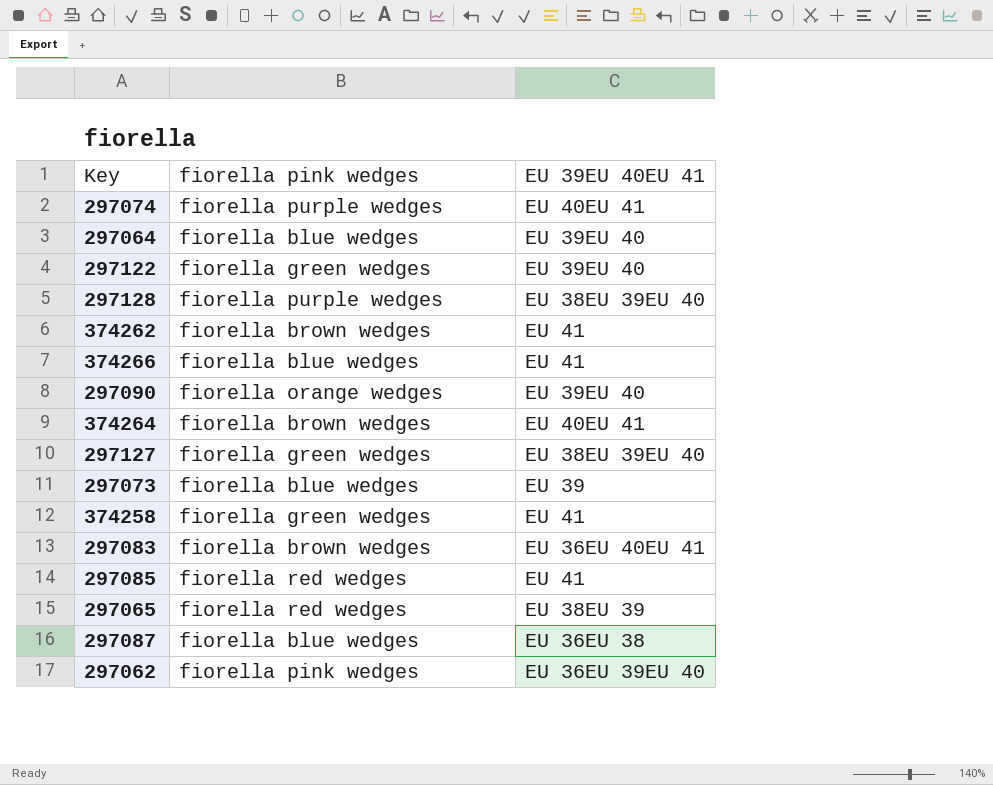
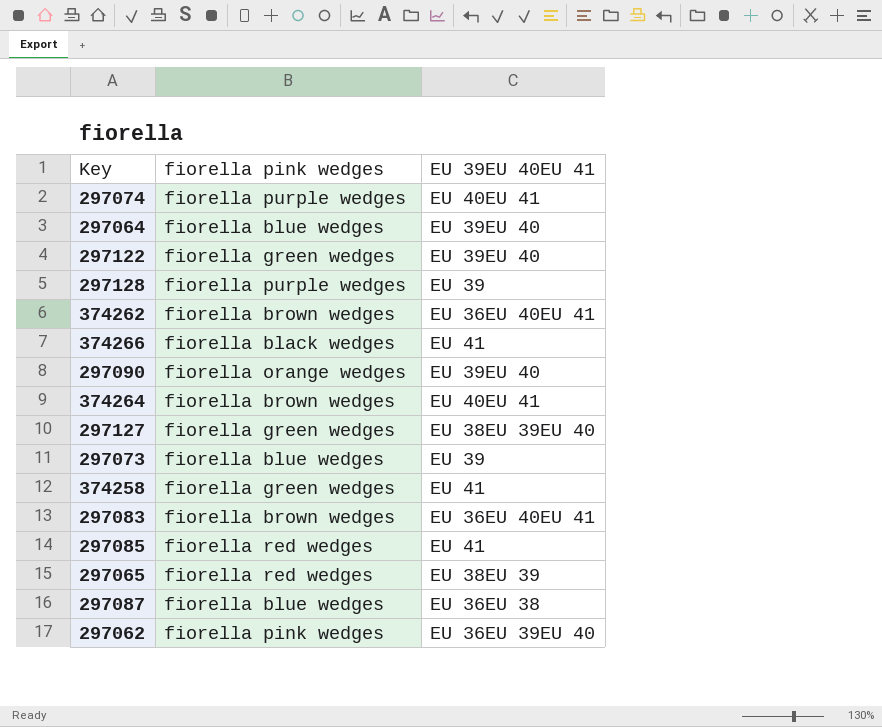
297128 | EU 39EU 40EU 41: EU 38EU 39EU 40 -> EU 39
374262 | EU 39EU 40EU 41: EU 41 -> EU 36EU 40EU 41
374266 | fiorella pink wedges: fiorella blue wedges -> fiorella black wedges

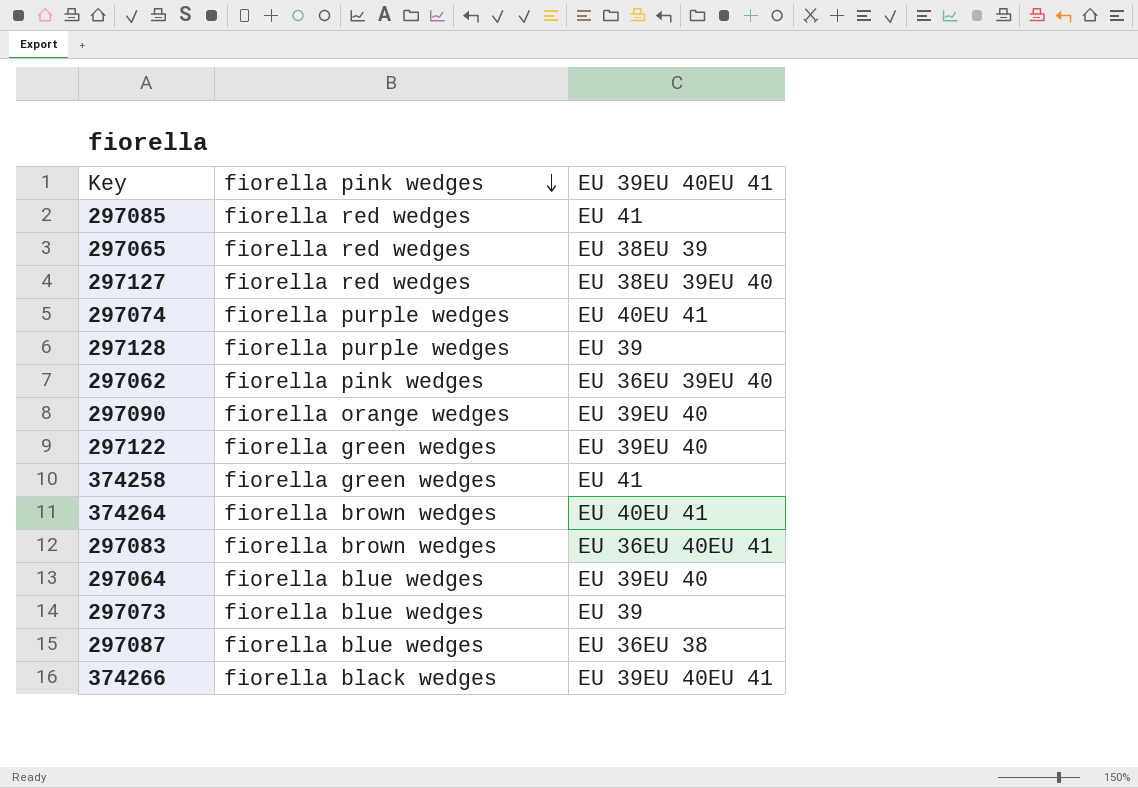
row order: none -> fiorella pink wedges descending
row 374262: fiorella brown wedges | EU 36EU 40EU 41 -> none
297127 | fiorella pink wedges: fiorella green wedges -> fiorella red wedges
374266 | EU 39EU 40EU 41: EU 41 -> EU 39EU 40EU 41

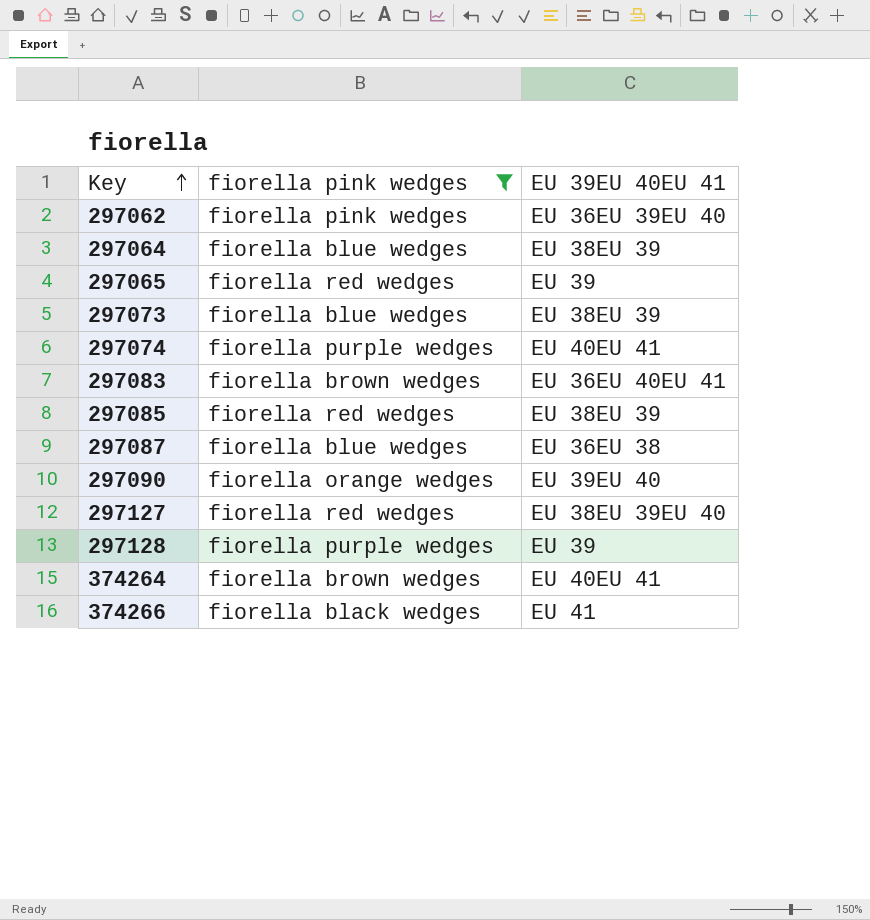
filter: none -> fiorella pink wedges != fiorella green wedges
row order: fiorella pink wedges descending -> Key ascending
297064 | EU 39EU 40EU 41: EU 39EU 40 -> EU 38EU 39
297065 | EU 39EU 40EU 41: EU 38EU 39 -> EU 39
297073 | EU 39EU 40EU 41: EU 39 -> EU 38EU 39
297085 | EU 39EU 40EU 41: EU 41 -> EU 38EU 39
374266 | EU 39EU 40EU 41: EU 39EU 40EU 41 -> EU 41

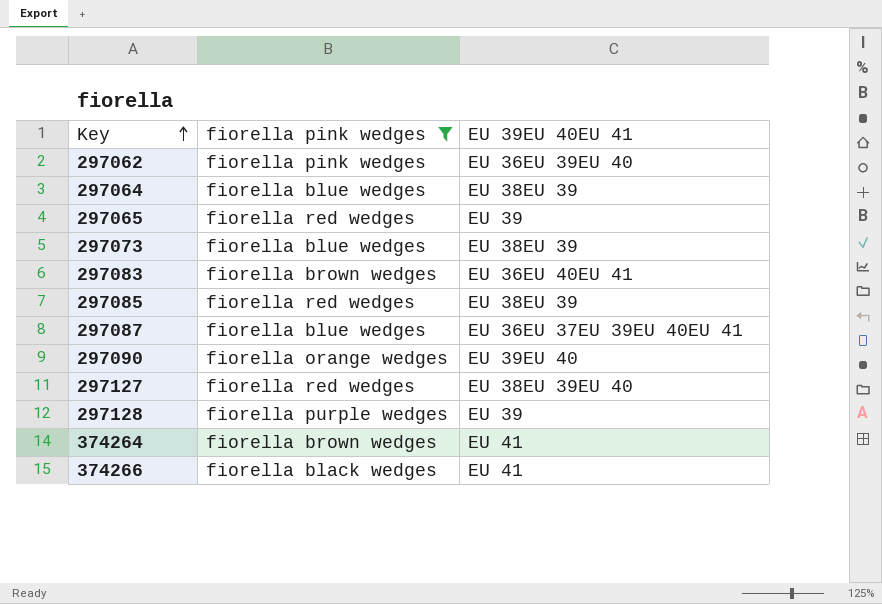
row 297074: fiorella purple wedges | EU 40EU 41 -> none
297087 | EU 39EU 40EU 41: EU 36EU 38 -> EU 36EU 37EU 39EU 40EU 41
374264 | EU 39EU 40EU 41: EU 40EU 41 -> EU 41

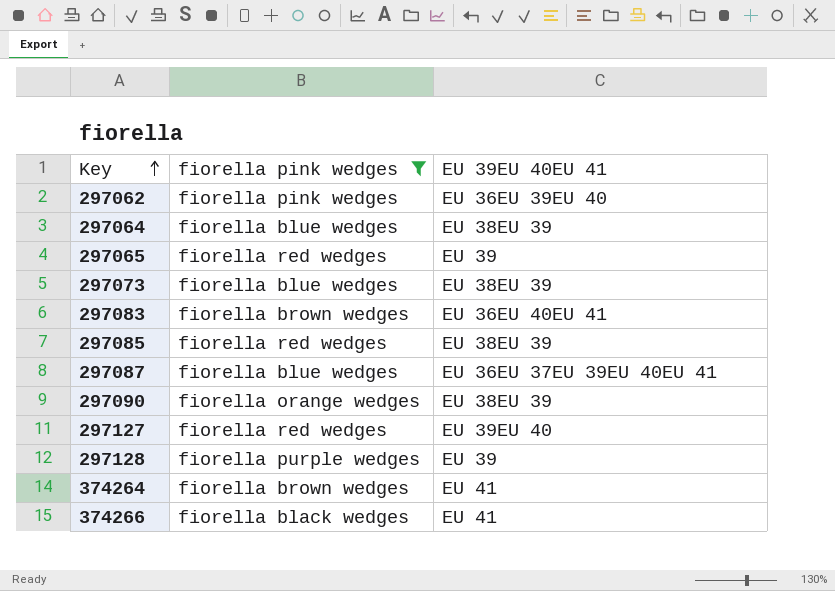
297090 | EU 39EU 40EU 41: EU 39EU 40 -> EU 38EU 39
297127 | EU 39EU 40EU 41: EU 38EU 39EU 40 -> EU 39EU 40

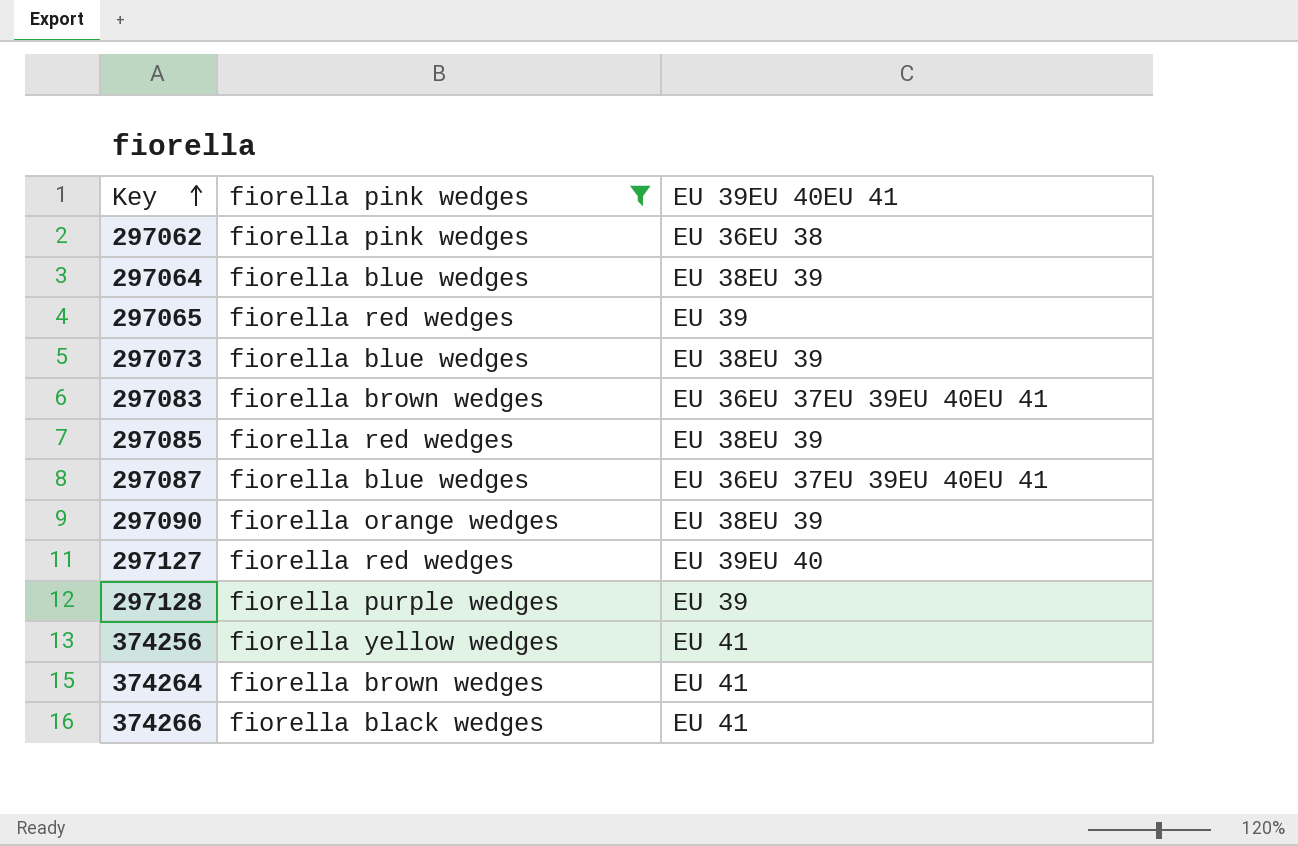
297062 | EU 39EU 40EU 41: EU 36EU 39EU 40 -> EU 36EU 38
297083 | EU 39EU 40EU 41: EU 36EU 40EU 41 -> EU 36EU 37EU 39EU 40EU 41
row 374256: none -> fiorella yellow wedges | EU 41

